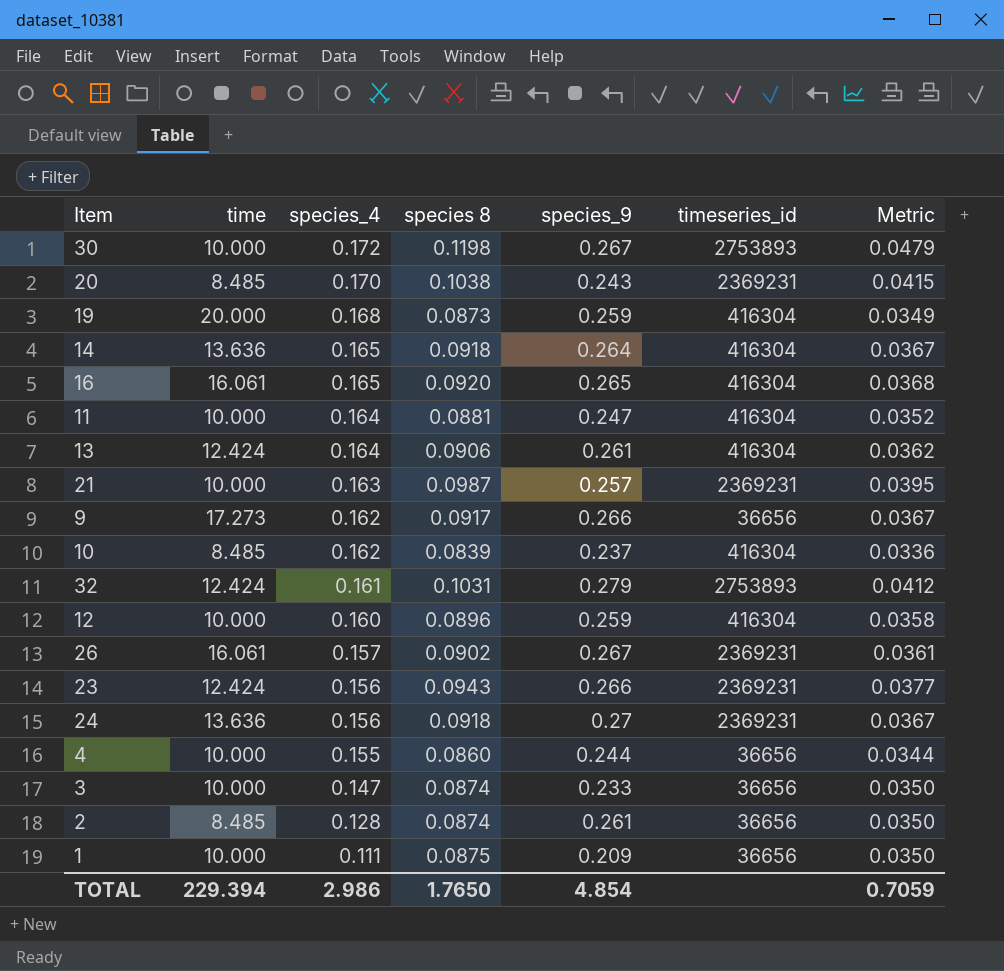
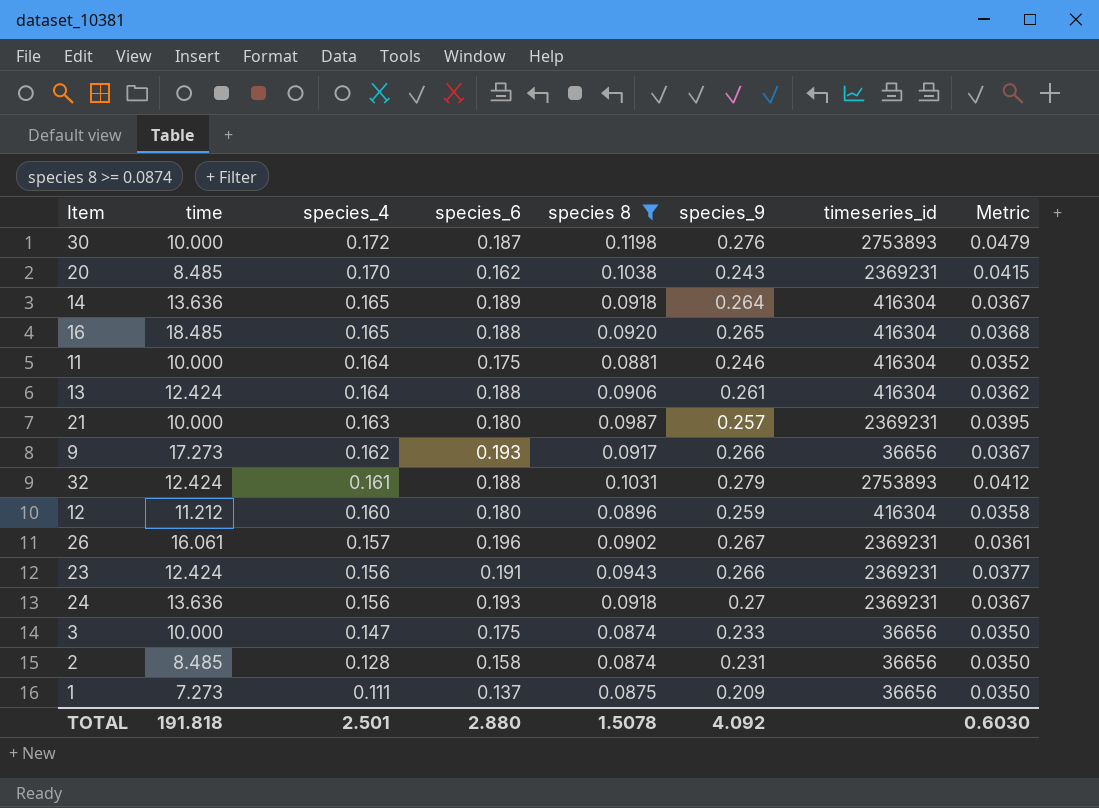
filter: none -> species 8 >= 0.0874
column species_6 | position: none -> 4
30 | species_9: 0.267 -> 0.276
16 | time: 16.061 -> 18.485
11 | species_9: 0.247 -> 0.246
12 | time: 10.000 -> 11.212
2 | species_9: 0.261 -> 0.231
1 | time: 10.000 -> 7.273
TOTAL | time: 229.394 -> 191.818
TOTAL | species_4: 2.986 -> 2.501
TOTAL | species 8: 1.7650 -> 1.5078
TOTAL | species_9: 4.854 -> 4.092
TOTAL | Metric: 0.7059 -> 0.6030

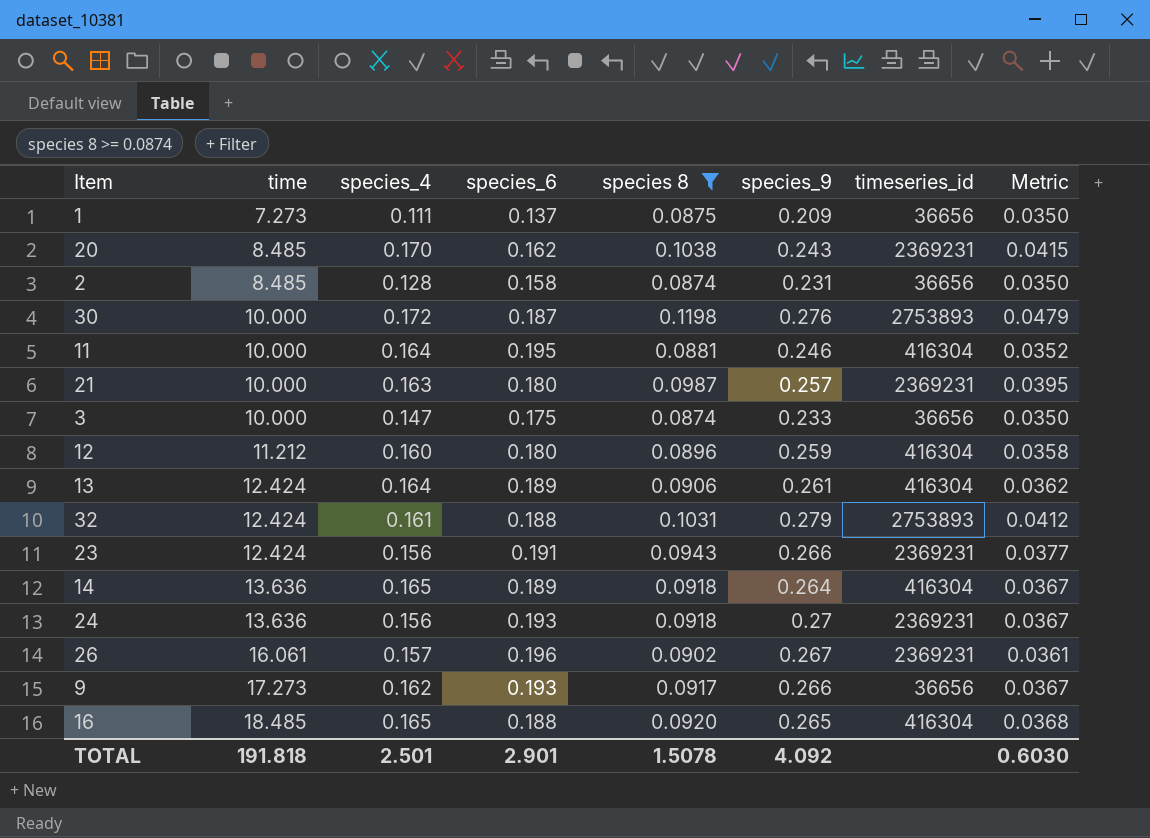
row order: species_4 descending -> time ascending
11 | species_6: 0.175 -> 0.195
13 | species_6: 0.188 -> 0.189
TOTAL | species_6: 2.880 -> 2.901

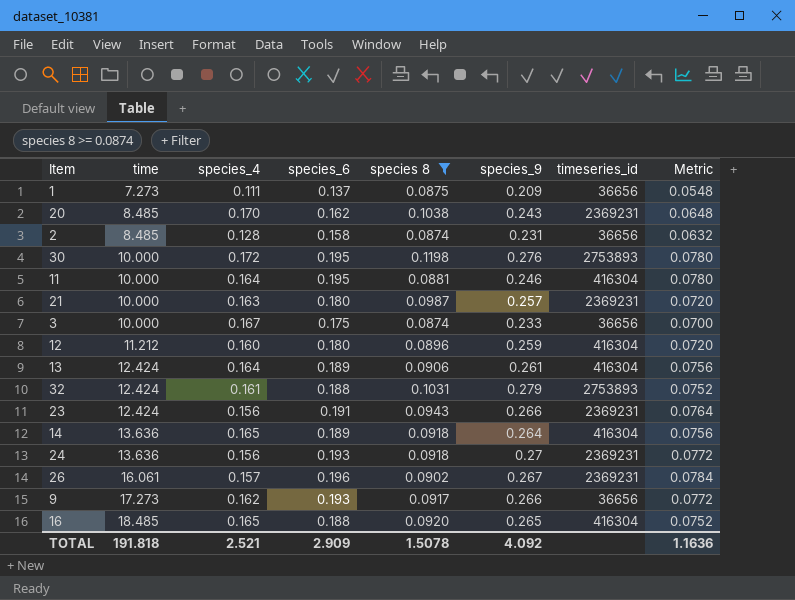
column Metric | formula: [species 8] * 0.4 -> [species_6] * 0.4
30 | species_6: 0.187 -> 0.195
3 | species_4: 0.147 -> 0.167
TOTAL | species_4: 2.501 -> 2.521
TOTAL | species_6: 2.901 -> 2.909
TOTAL | Metric: 0.6030 -> 1.1636

